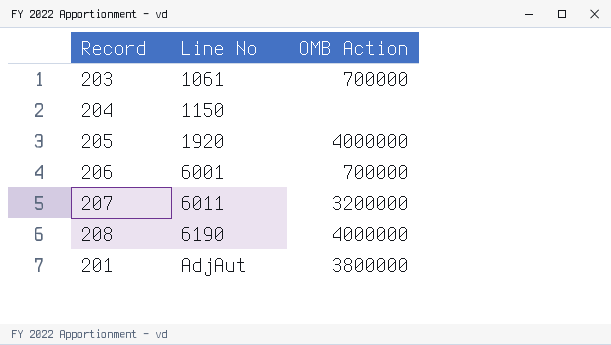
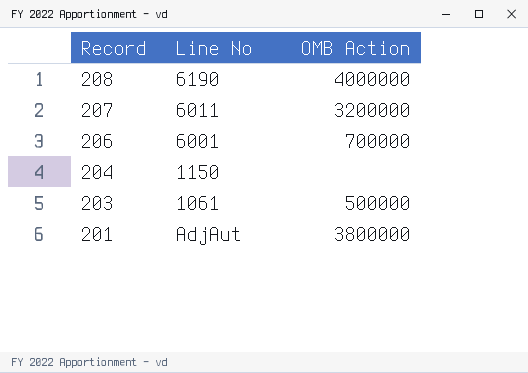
row order: Line No ascending -> Record descending
row 205: 1920 | 4000000 -> none
203 | OMB Action: 700000 -> 500000

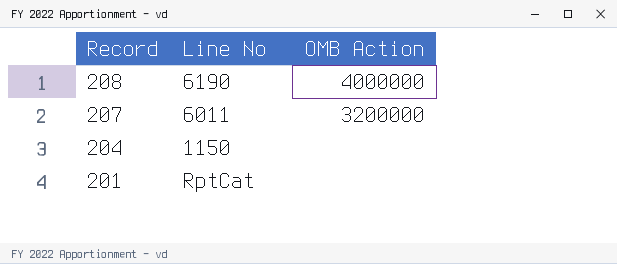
row 206: 6001 | 700000 -> none
row 203: 1061 | 500000 -> none
201 | Line No: AdjAut -> RptCat
201 | OMB Action: 3800000 -> none

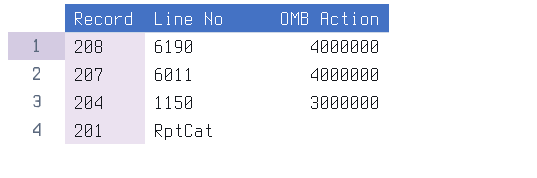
207 | OMB Action: 3200000 -> 4000000
204 | OMB Action: none -> 3000000

